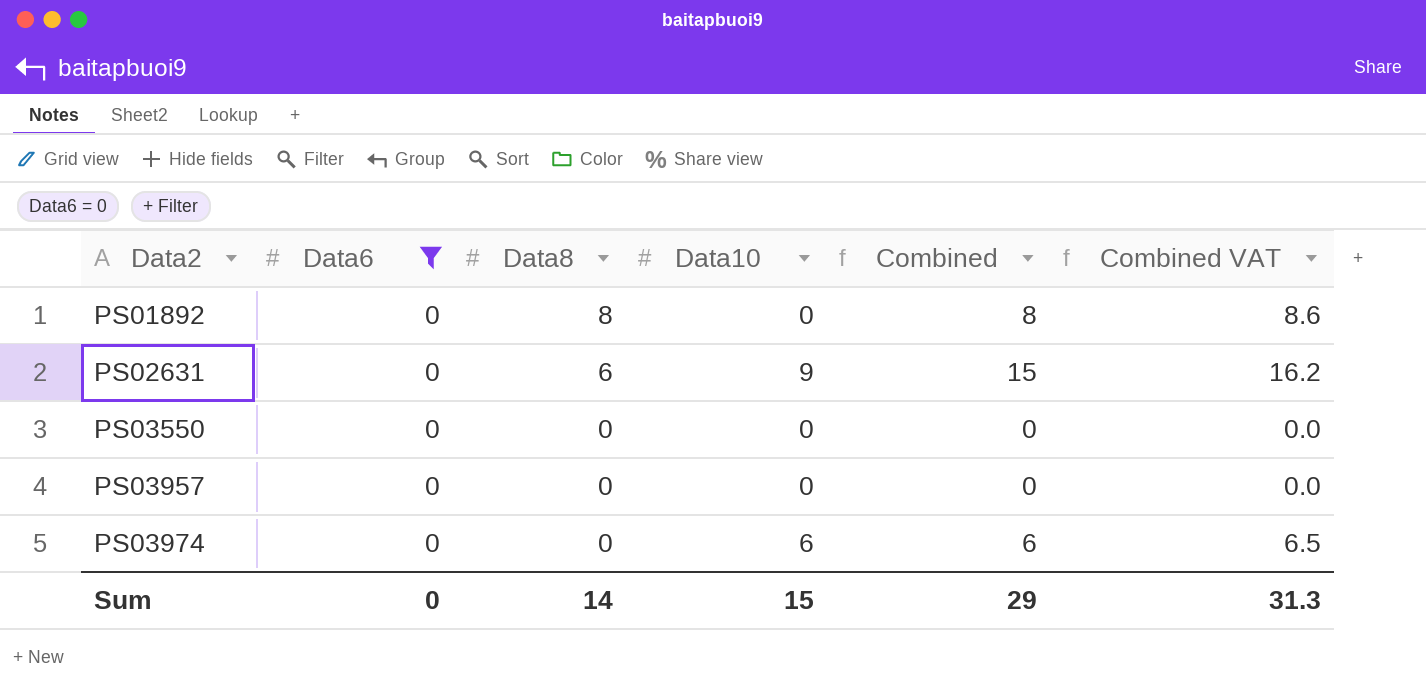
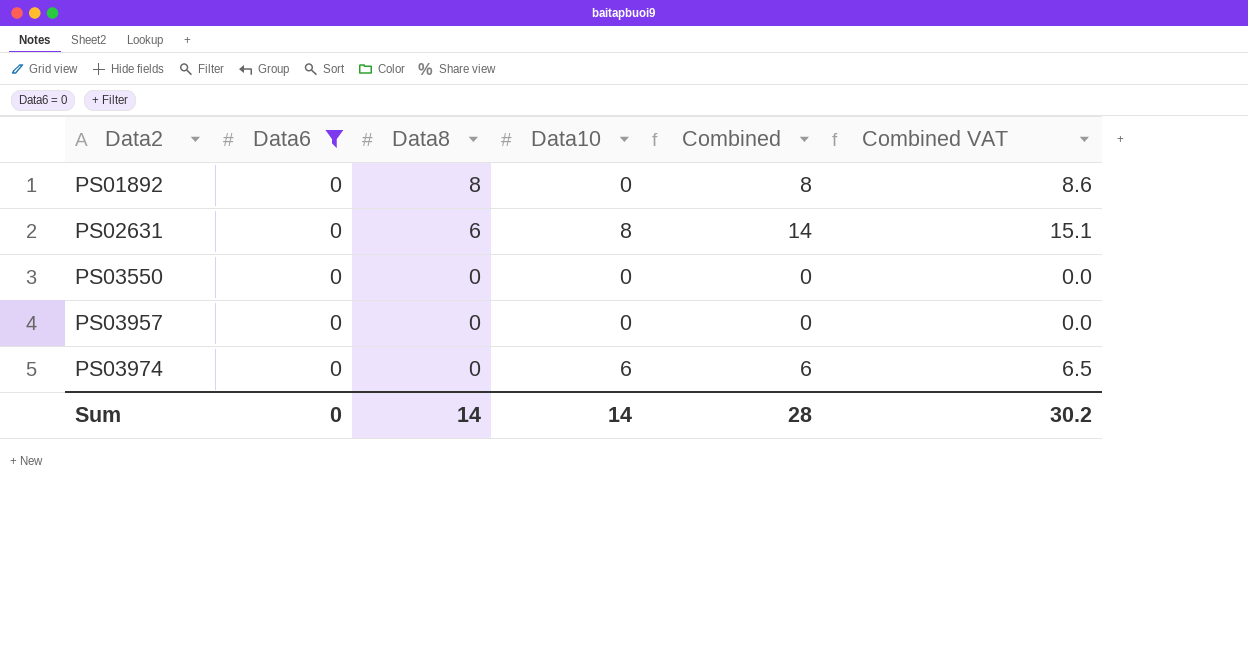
PS02631 | Data10: 9 -> 8
PS02631 | Combined: 15 -> 14
PS02631 | Combined VAT: 16.2 -> 15.1
Sum | Data10: 15 -> 14
Sum | Combined: 29 -> 28
Sum | Combined VAT: 31.3 -> 30.2

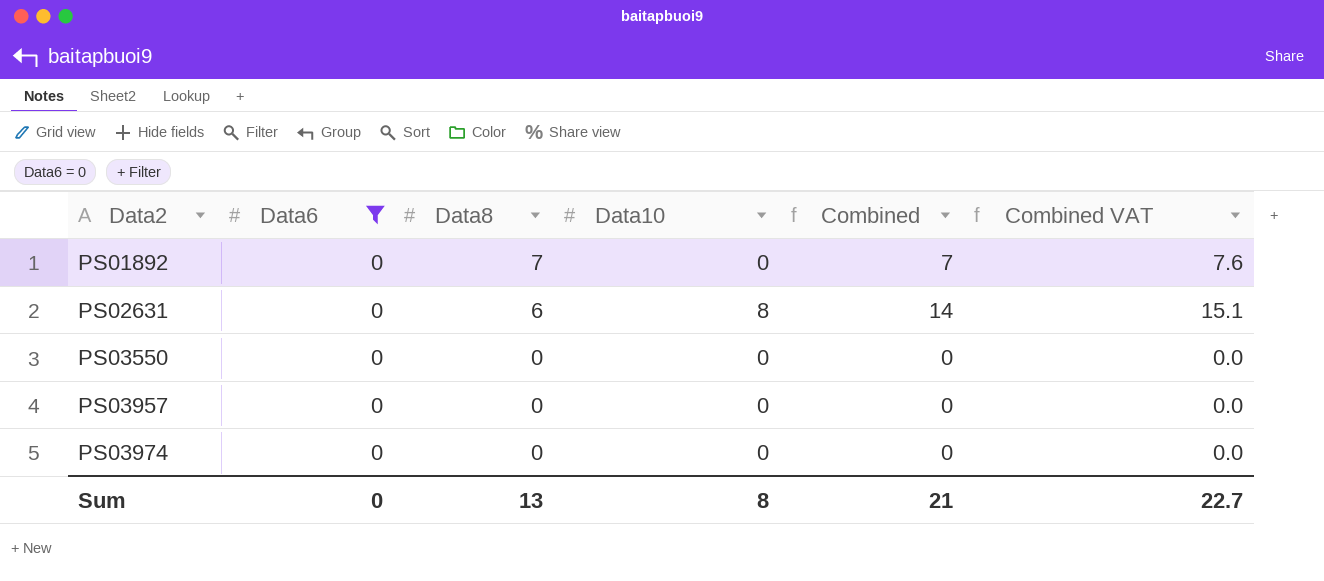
PS01892 | Data8: 8 -> 7
PS01892 | Combined: 8 -> 7
PS01892 | Combined VAT: 8.6 -> 7.6
PS03974 | Data10: 6 -> 0
PS03974 | Combined: 6 -> 0
PS03974 | Combined VAT: 6.5 -> 0.0
Sum | Data8: 14 -> 13
Sum | Data10: 14 -> 8
Sum | Combined: 28 -> 21
Sum | Combined VAT: 30.2 -> 22.7

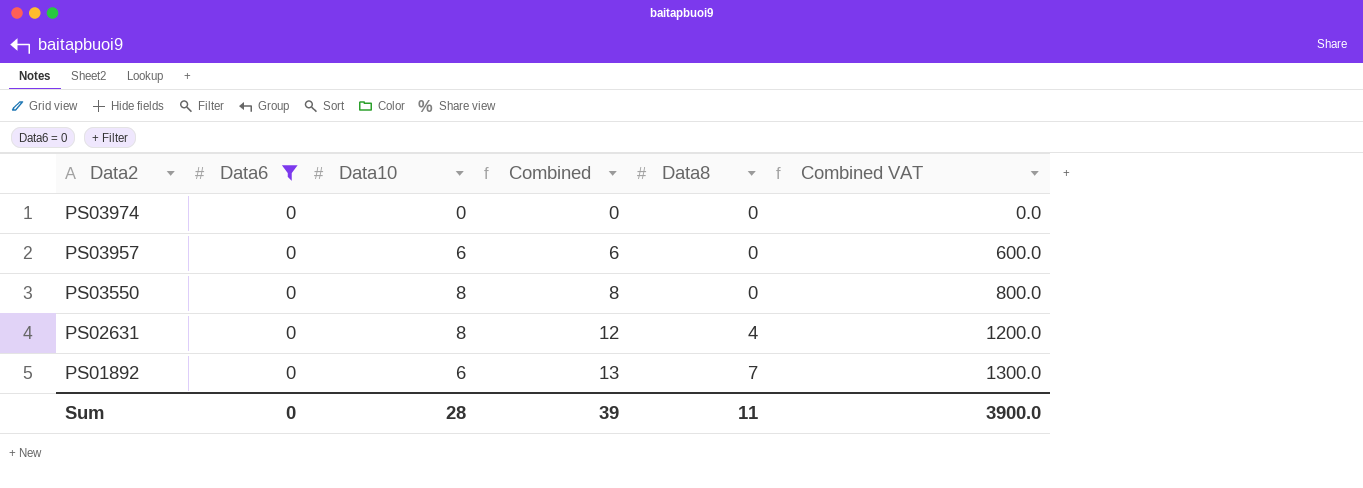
row order: Data2 ascending -> Data2 descending
column Data8 | position: 3 -> 5
column Combined VAT | formula: [Combined] * 1.08 -> [Combined] * 100
PS03957 | Data10: 0 -> 6
PS03957 | Combined: 0 -> 6
PS03550 | Data10: 0 -> 8
PS03550 | Combined: 0 -> 8
PS02631 | Combined: 14 -> 12
PS02631 | Data8: 6 -> 4
PS01892 | Data10: 0 -> 6
PS01892 | Combined: 7 -> 13
Sum | Data10: 8 -> 28
Sum | Combined: 21 -> 39
Sum | Data8: 13 -> 11
Sum | Combined VAT: 22.7 -> 3900.0

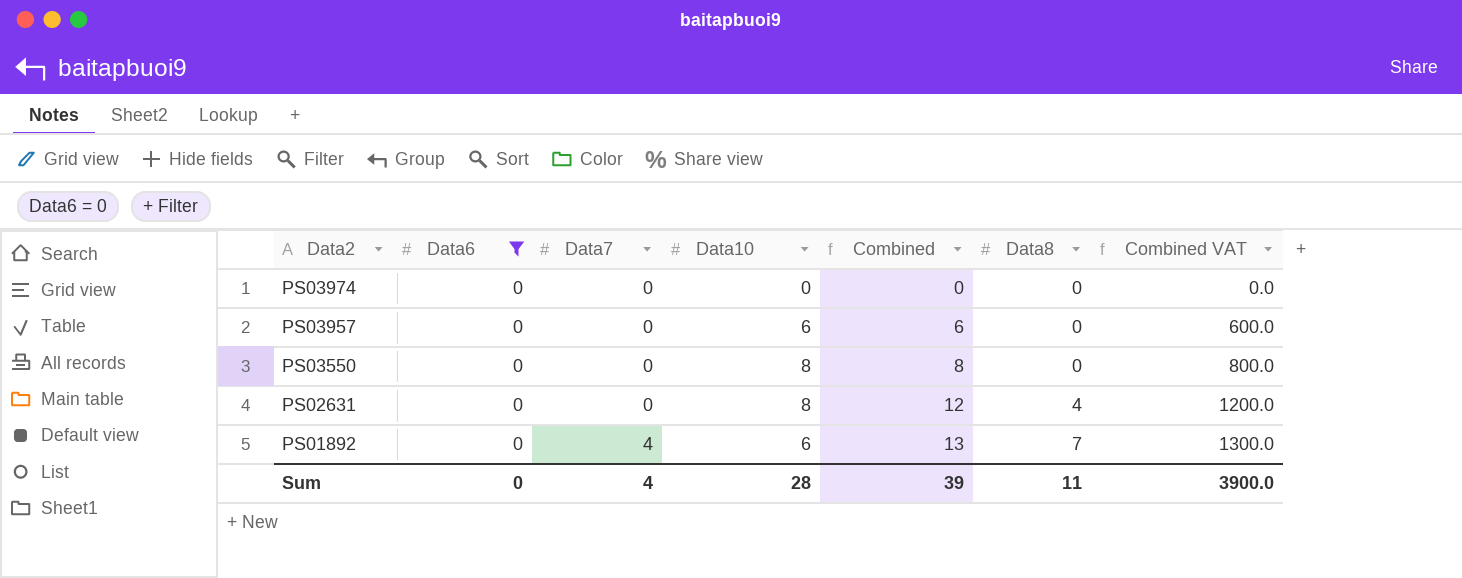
column Data7 | position: none -> 3

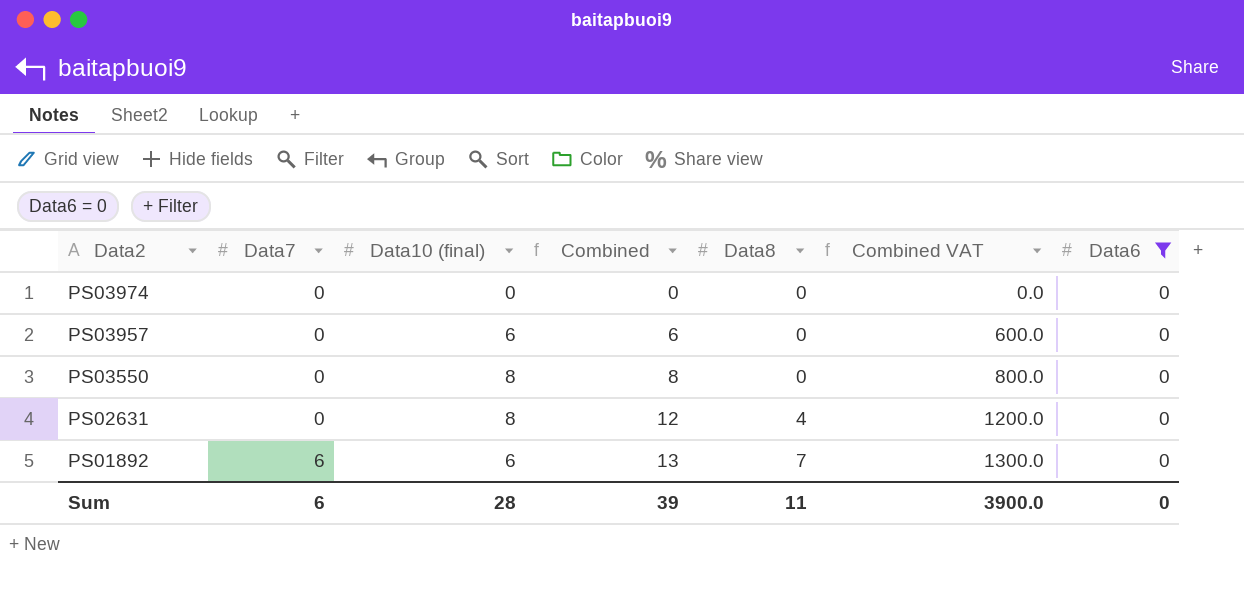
column name: Data10 -> Data10 (final)
column Data6 | position: 2 -> 7
PS01892 | Data7: 4 -> 6
Sum | Data7: 4 -> 6

